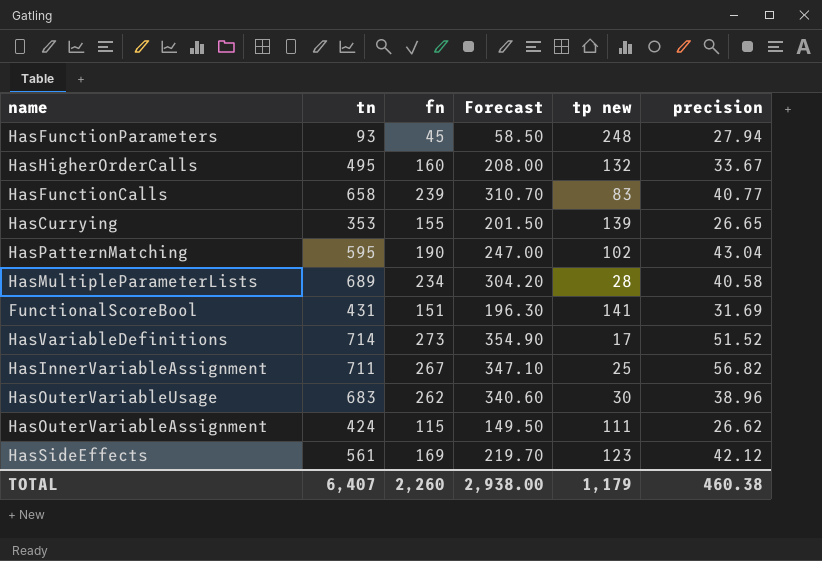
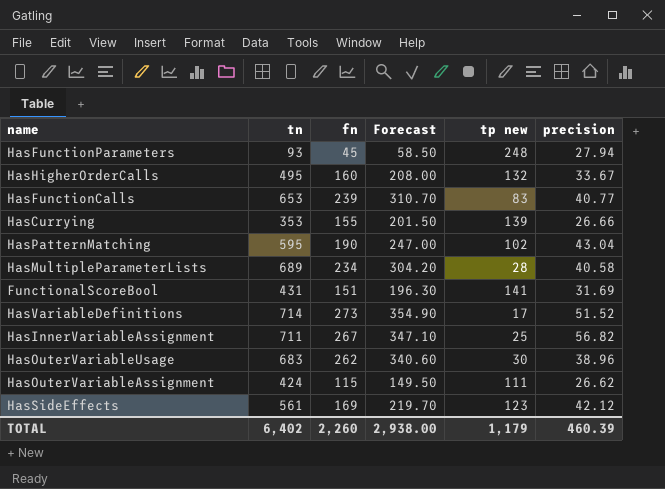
HasFunctionCalls | tn: 658 -> 653
HasCurrying | precision: 26.65 -> 26.66
TOTAL | tn: 6,407 -> 6,402
TOTAL | precision: 460.38 -> 460.39

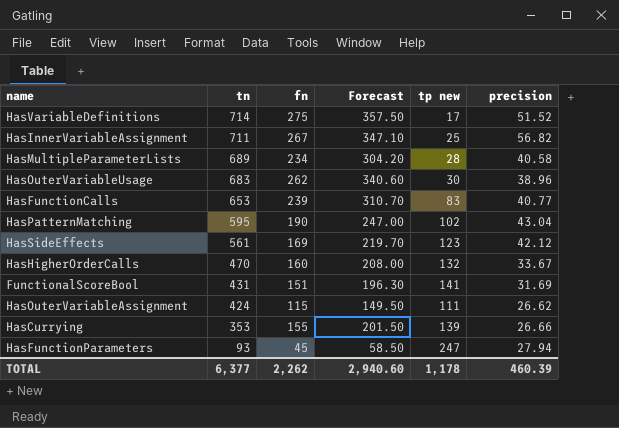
row order: none -> tn descending
HasVariableDefinitions | fn: 273 -> 275
HasVariableDefinitions | Forecast: 354.90 -> 357.50
HasHigherOrderCalls | tn: 495 -> 470
HasFunctionParameters | tp new: 248 -> 247
TOTAL | tn: 6,402 -> 6,377
TOTAL | fn: 2,260 -> 2,262
TOTAL | Forecast: 2,938.00 -> 2,940.60
TOTAL | tp new: 1,179 -> 1,178

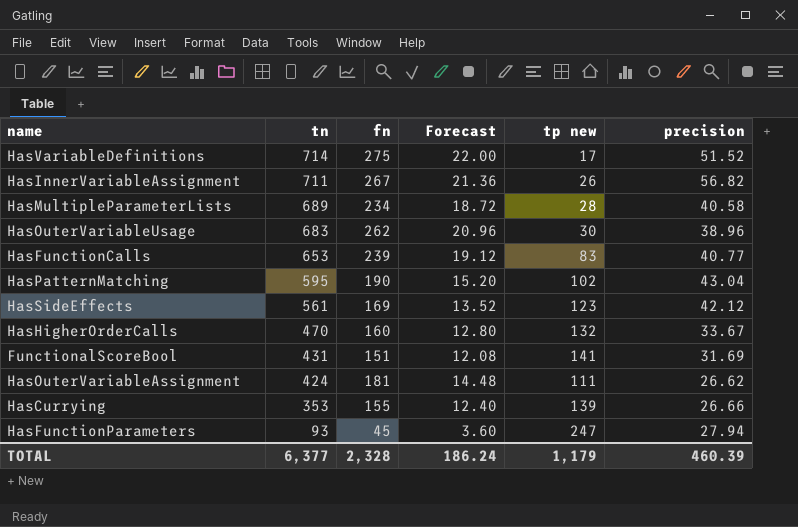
column Forecast | formula: [fn] * 1.3 -> [fn] * 0.08
HasInnerVariableAssignment | tp new: 25 -> 26
HasOuterVariableAssignment | fn: 115 -> 181
TOTAL | fn: 2,262 -> 2,328
TOTAL | Forecast: 2,940.60 -> 186.24
TOTAL | tp new: 1,178 -> 1,179

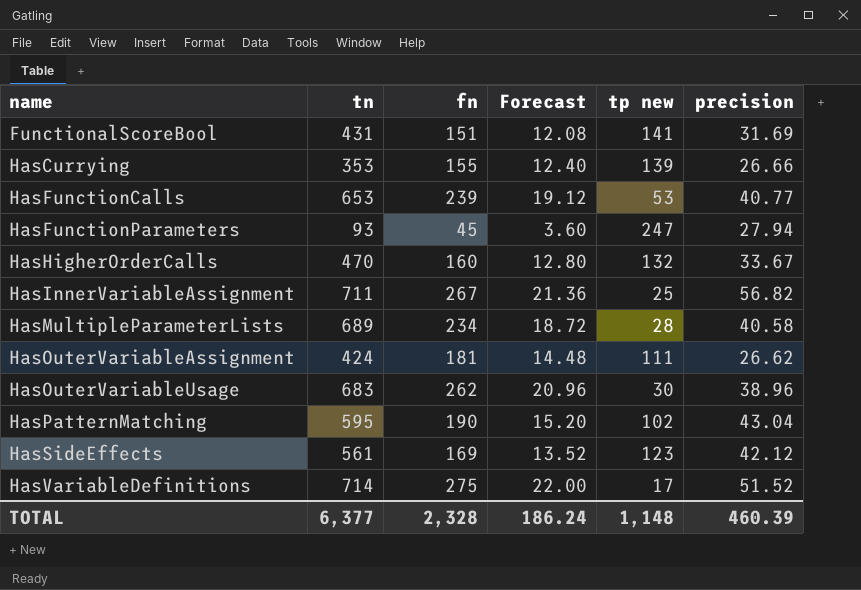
row order: tn descending -> name ascending
HasFunctionCalls | tp new: 83 -> 53
HasInnerVariableAssignment | tp new: 26 -> 25
TOTAL | tp new: 1,179 -> 1,148

